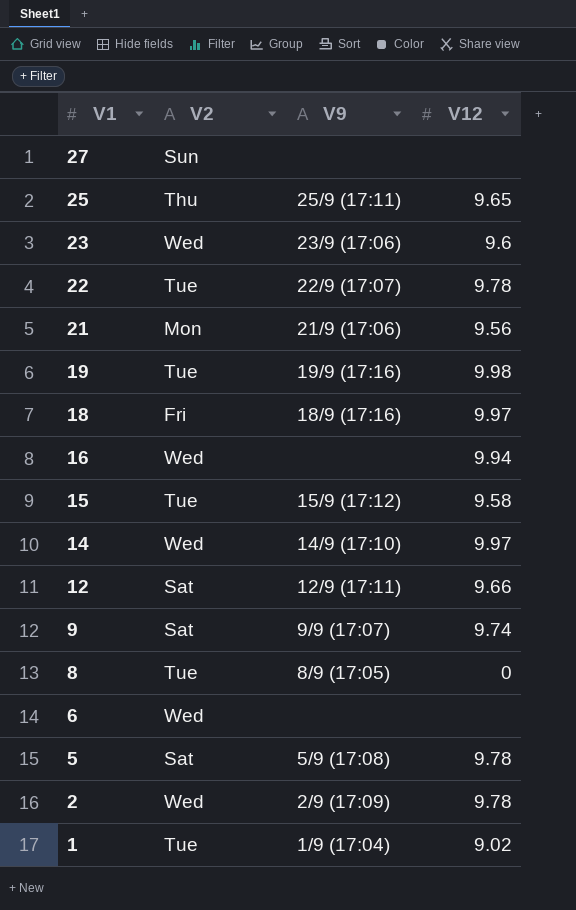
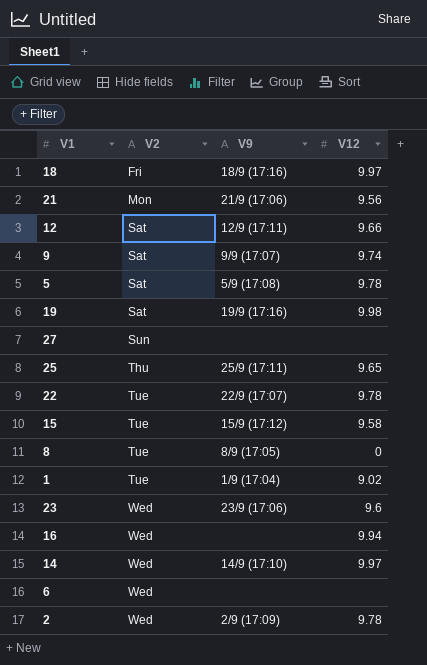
row order: V1 descending -> V2 ascending
19 | V2: Tue -> Sat

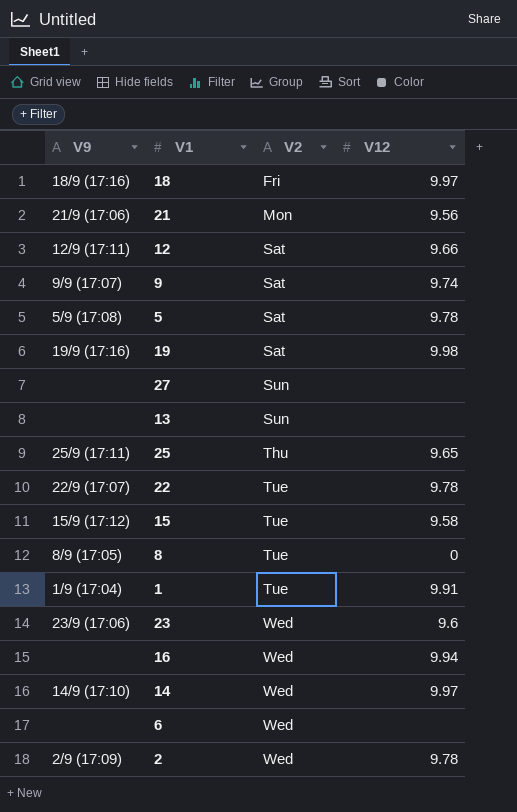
column V9 | position: 3 -> 1
row 13: none -> none | Sun | none
1 | V12: 9.02 -> 9.91

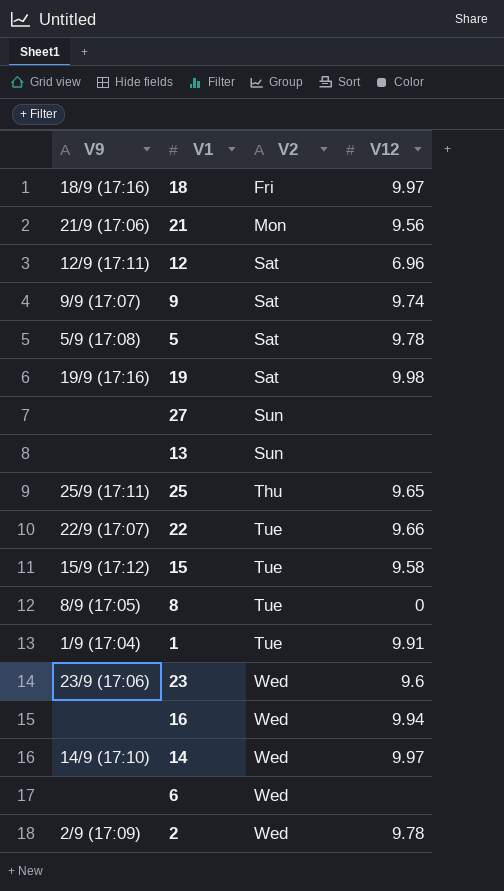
12 | V12: 9.66 -> 6.96
22 | V12: 9.78 -> 9.66

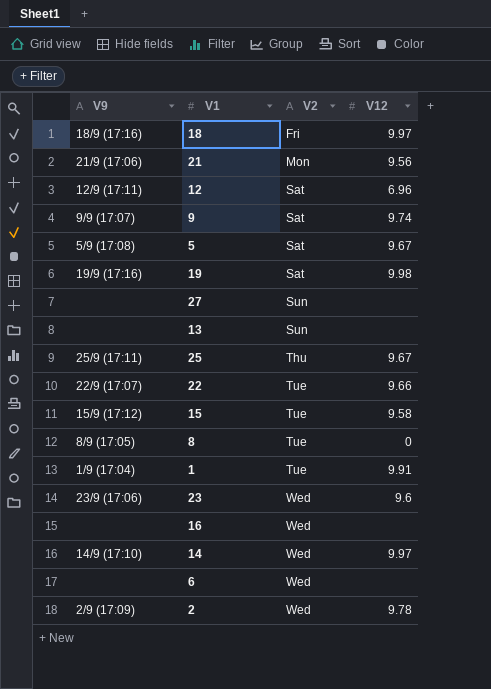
5 | V12: 9.78 -> 9.67
25 | V12: 9.65 -> 9.67
16 | V12: 9.94 -> none

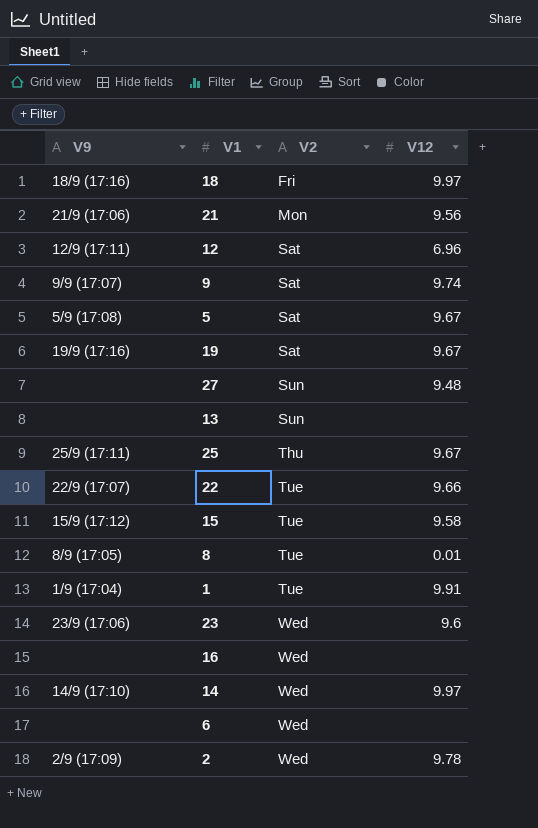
19 | V12: 9.98 -> 9.67
27 | V12: none -> 9.48
8 | V12: 0 -> 0.01

